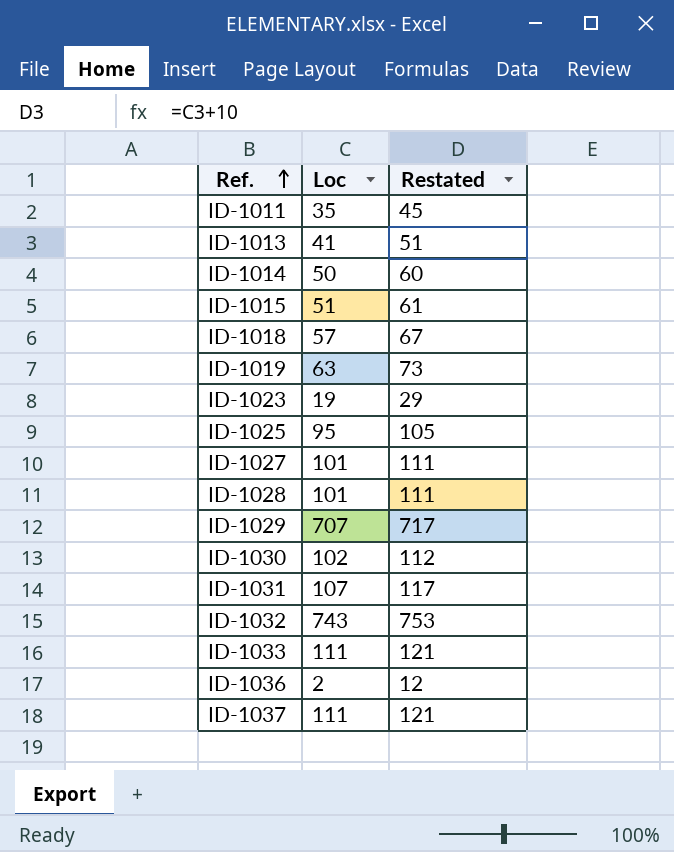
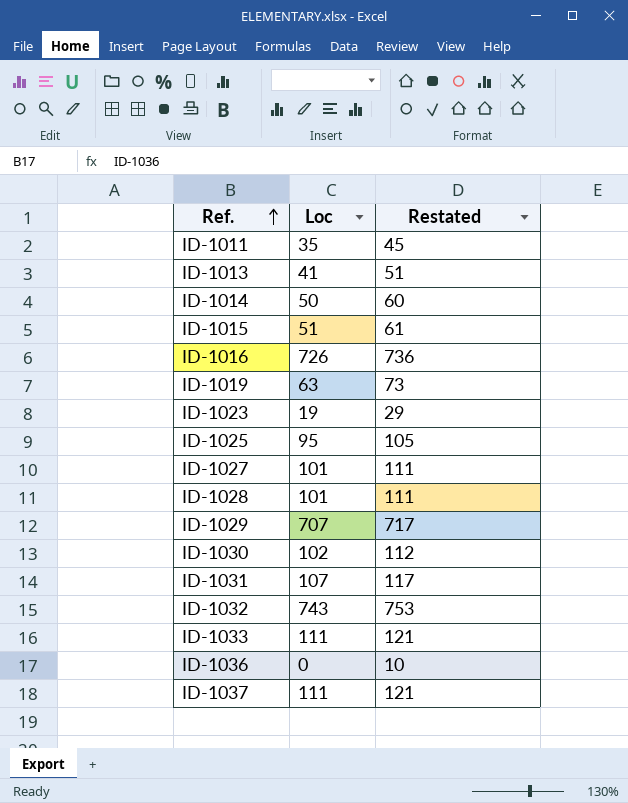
row ID-1018: 57 | 67 -> none
row ID-1016: none -> 726 | 736
ID-1036 | Loc: 2 -> 0
ID-1036 | Restated: 12 -> 10

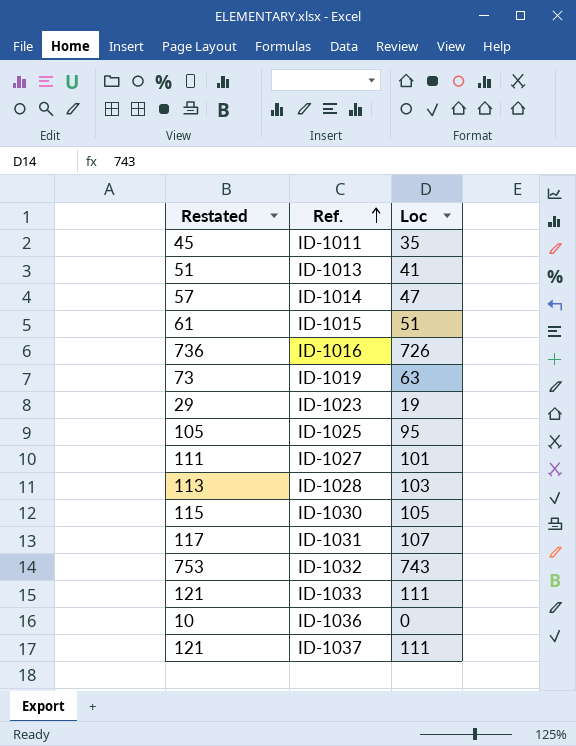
column Restated | position: 3 -> 1
row ID-1029: 707 | 717 -> none
ID-1014 | Restated: 60 -> 57
ID-1014 | Loc: 50 -> 47
ID-1028 | Restated: 111 -> 113
ID-1028 | Loc: 101 -> 103
ID-1030 | Restated: 112 -> 115
ID-1030 | Loc: 102 -> 105

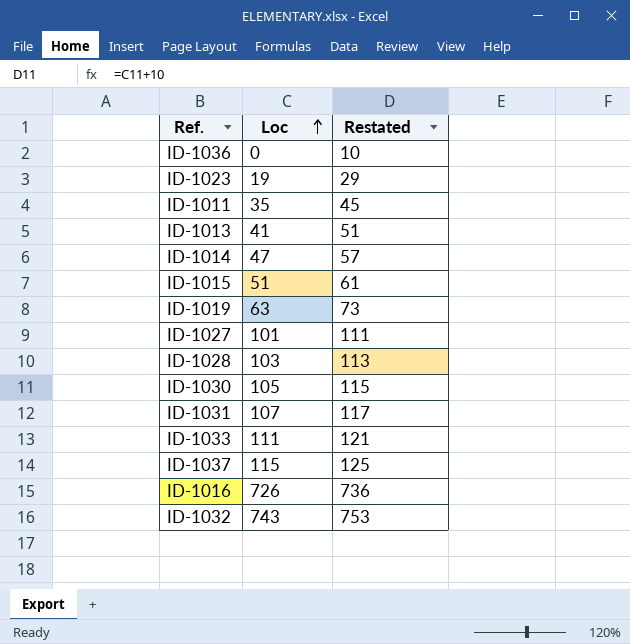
row order: Ref. ascending -> Loc ascending
column Restated | position: 1 -> 3
row ID-1025: 105 | 95 -> none
ID-1037 | Loc: 111 -> 115
ID-1037 | Restated: 121 -> 125

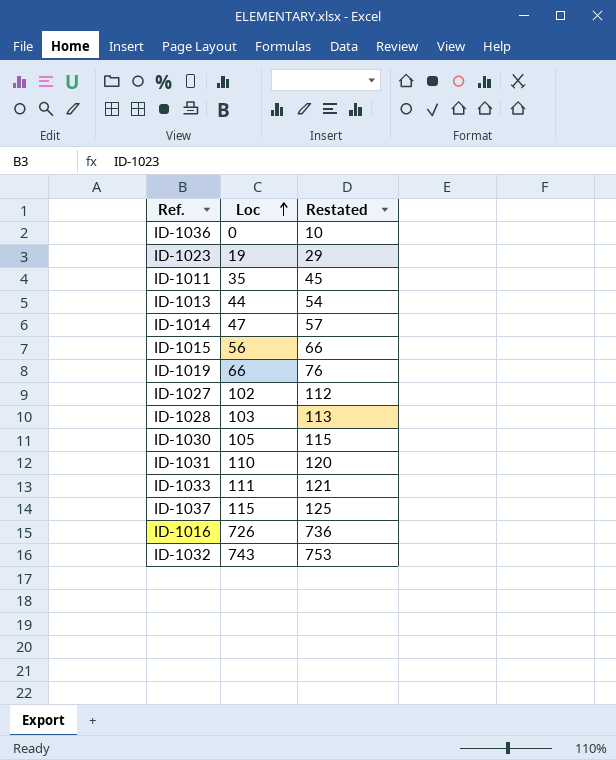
ID-1013 | Loc: 41 -> 44
ID-1013 | Restated: 51 -> 54
ID-1015 | Loc: 51 -> 56
ID-1015 | Restated: 61 -> 66
ID-1019 | Loc: 63 -> 66
ID-1019 | Restated: 73 -> 76
ID-1027 | Loc: 101 -> 102
ID-1027 | Restated: 111 -> 112
ID-1031 | Loc: 107 -> 110
ID-1031 | Restated: 117 -> 120

